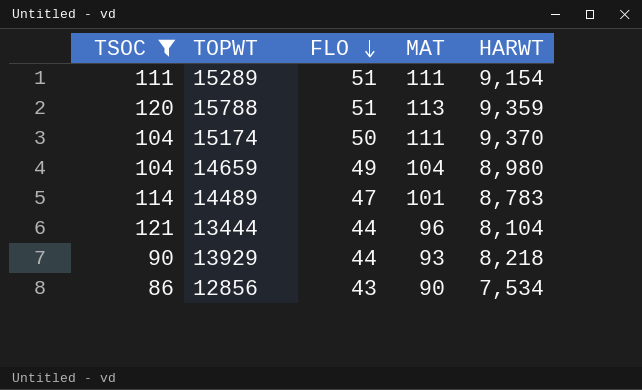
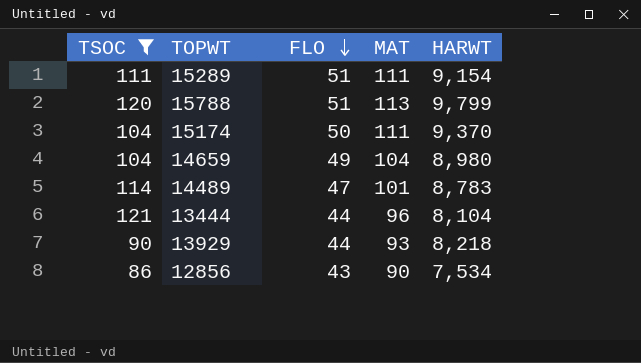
15788 | HARWT: 9,359 -> 9,799

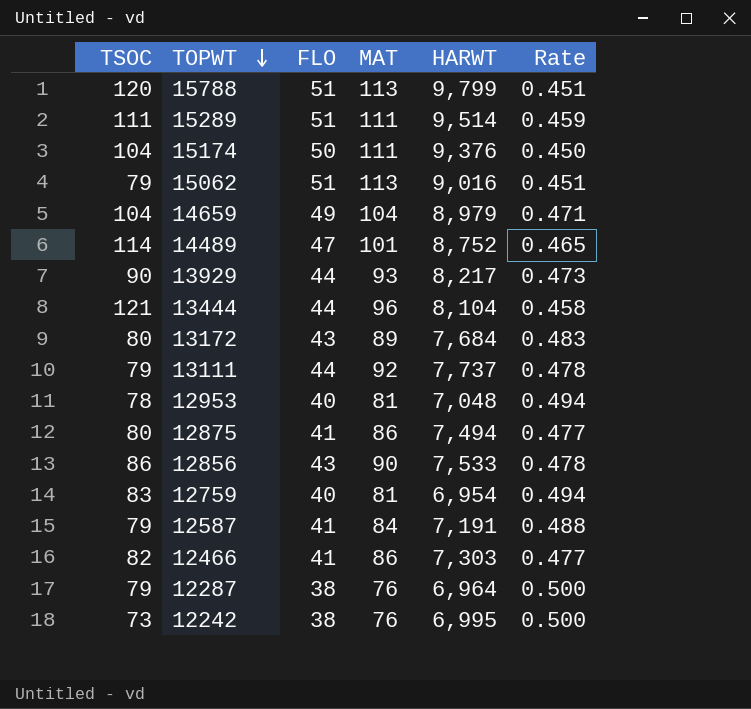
filter: TSOC >= 86 -> none
row order: FLO descending -> TOPWT descending
column Rate | formula: none -> [FLO] / [MAT]
15289 | HARWT: 9,154 -> 9,514
15174 | HARWT: 9,370 -> 9,376
14659 | HARWT: 8,980 -> 8,979
14489 | HARWT: 8,783 -> 8,752
13929 | HARWT: 8,218 -> 8,217
12856 | HARWT: 7,534 -> 7,533

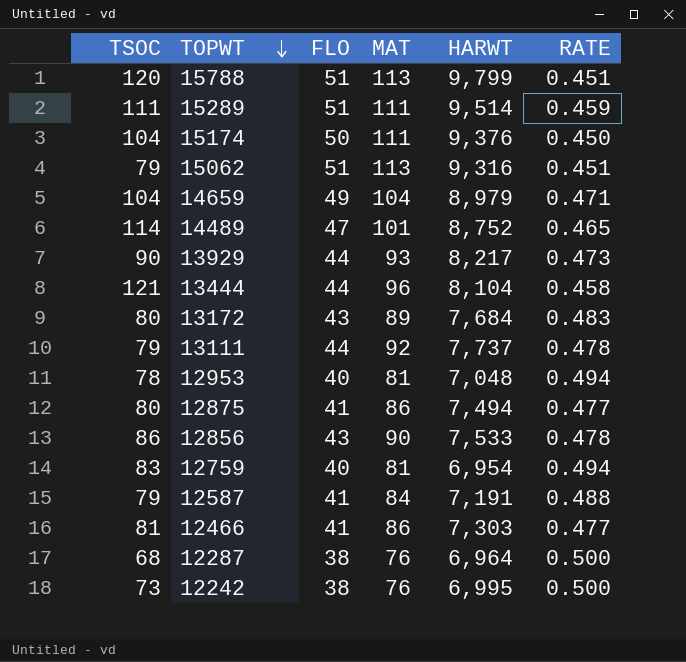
column name: Rate -> RATE
15062 | HARWT: 9,016 -> 9,316
12466 | TSOC: 82 -> 81
12287 | TSOC: 79 -> 68

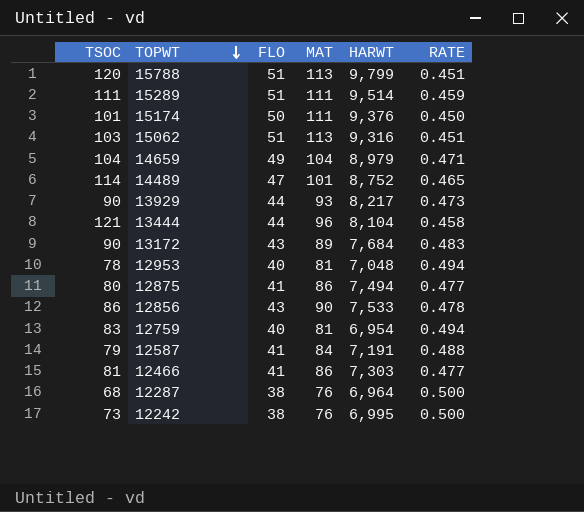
row 13111: 79 | 44 | 92 | 7,737 | 0.478 -> none
15174 | TSOC: 104 -> 101
15062 | TSOC: 79 -> 103
13172 | TSOC: 80 -> 90

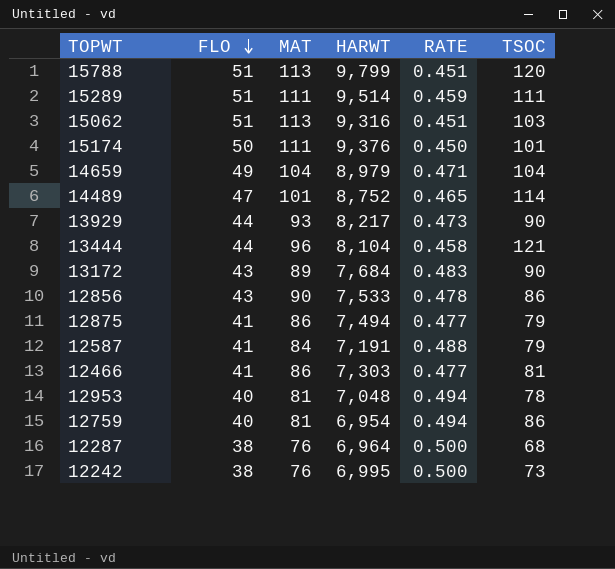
row order: TOPWT descending -> FLO descending
column TSOC | position: 1 -> 6
12875 | TSOC: 80 -> 79
12759 | TSOC: 83 -> 86

